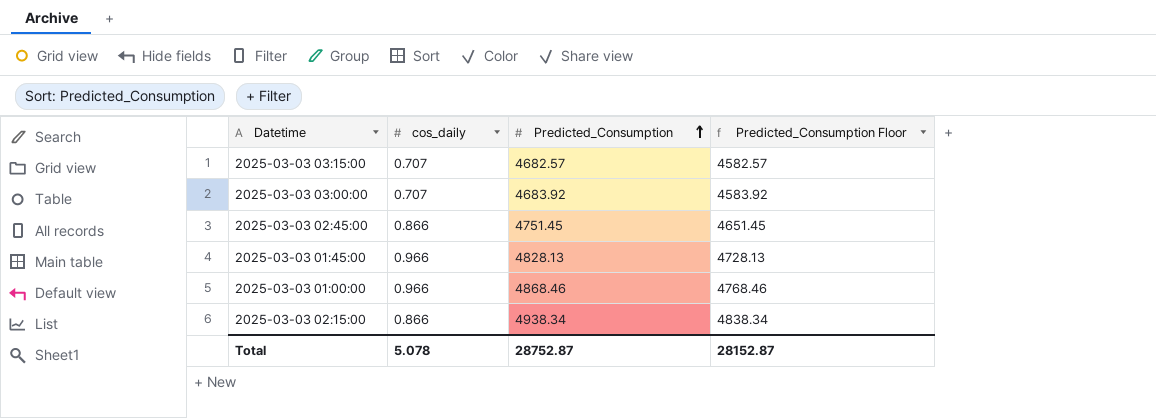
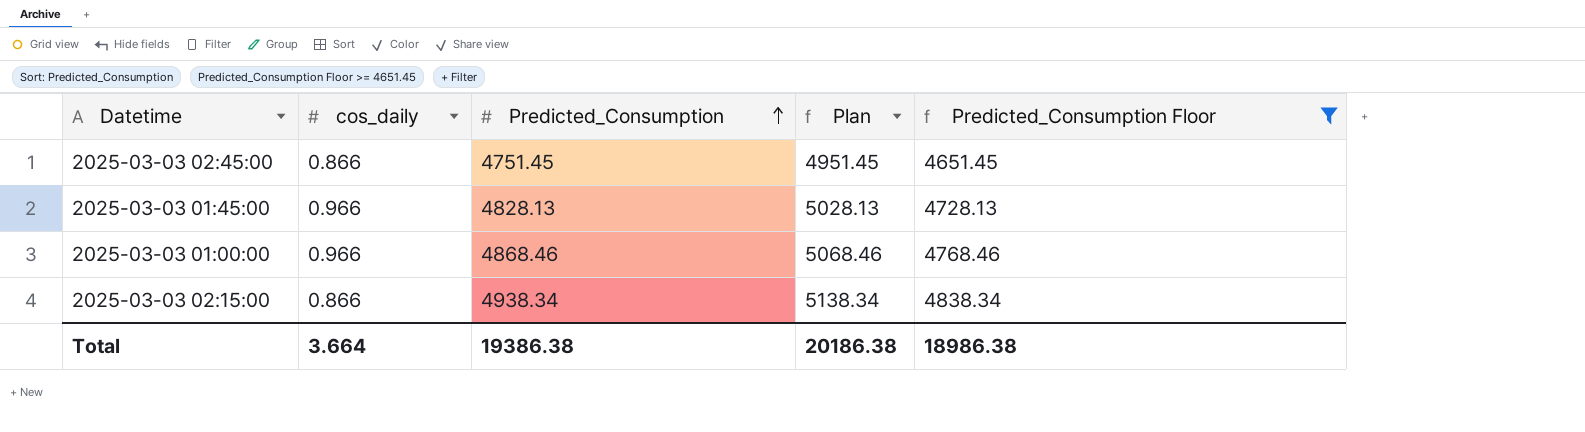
filter: none -> Predicted_Consumption Floor >= 4651.45
column Plan | formula: none -> [Predicted_Consumption] + 200
Total | cos_daily: 5.078 -> 3.664
Total | Predicted_Consumption: 28752.87 -> 19386.38
Total | Predicted_Consumption Floor: 28152.87 -> 18986.38

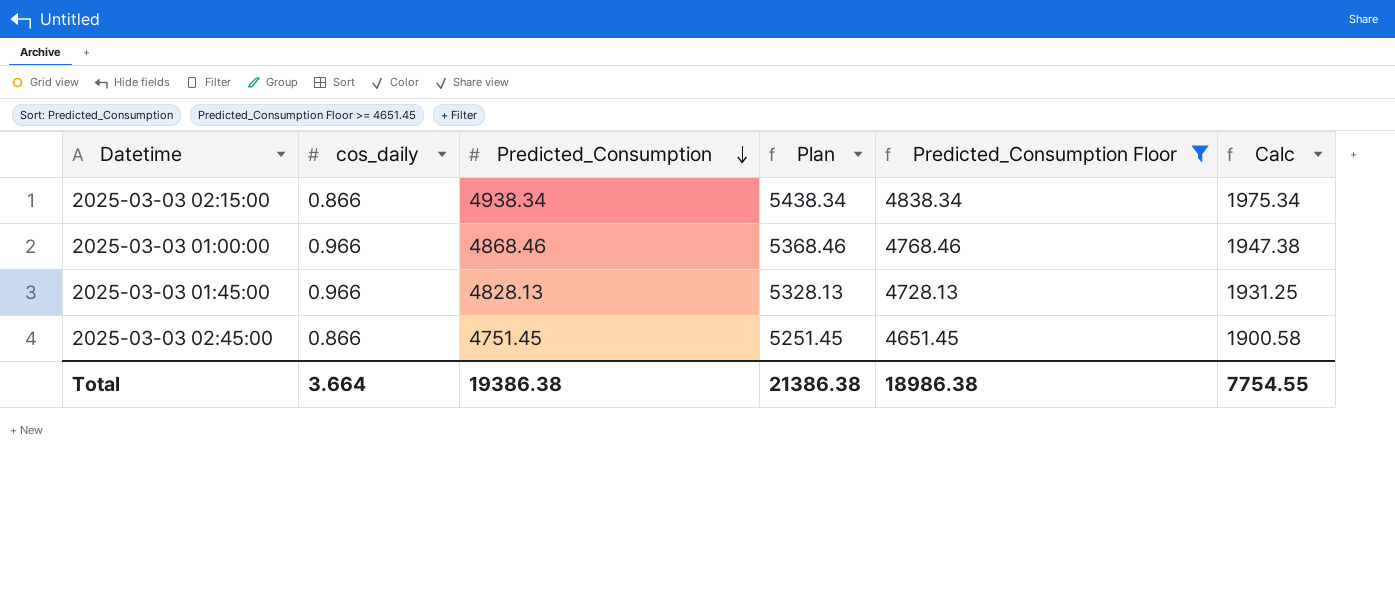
row order: Predicted_Consumption ascending -> Predicted_Consumption descending
column Plan | formula: [Predicted_Consumption] + 200 -> [Predicted_Consumption] + 500
column Calc | formula: none -> [Predicted_Consumption] * 0.4
Total | Plan: 20186.38 -> 21386.38

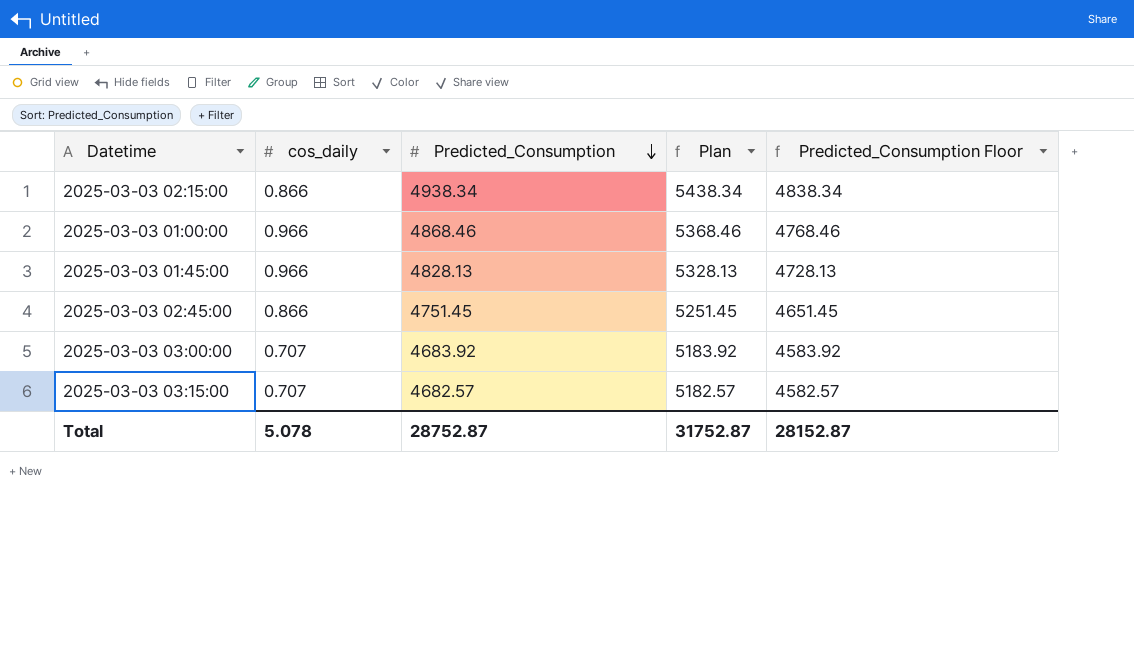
filter: Predicted_Consumption Floor >= 4651.45 -> none
column Calc | formula: [Predicted_Consumption] * 0.4 -> none
Total | cos_daily: 3.664 -> 5.078
Total | Predicted_Consumption: 19386.38 -> 28752.87
Total | Plan: 21386.38 -> 31752.87
Total | Predicted_Consumption Floor: 18986.38 -> 28152.87

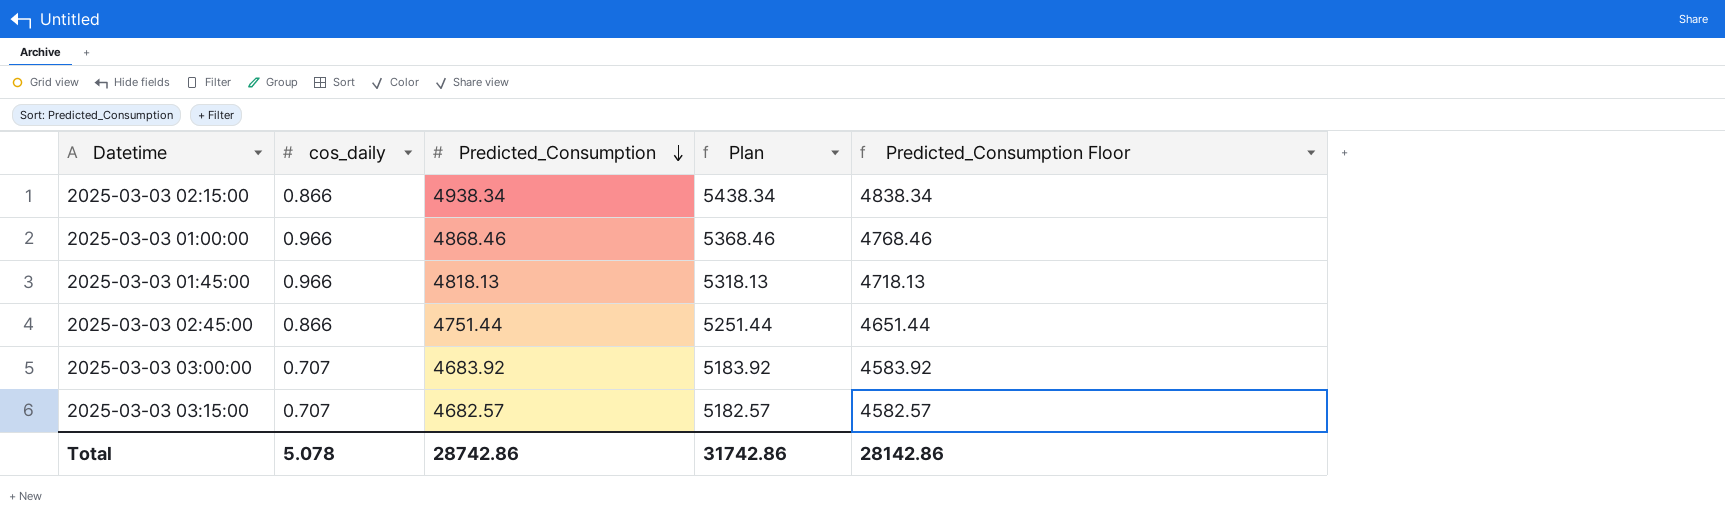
2025-03-03 01:45:00 | Predicted_Consumption: 4828.13 -> 4818.13
2025-03-03 01:45:00 | Plan: 5328.13 -> 5318.13
2025-03-03 01:45:00 | Predicted_Consumption Floor: 4728.13 -> 4718.13
2025-03-03 02:45:00 | Predicted_Consumption: 4751.45 -> 4751.44
2025-03-03 02:45:00 | Plan: 5251.45 -> 5251.44
2025-03-03 02:45:00 | Predicted_Consumption Floor: 4651.45 -> 4651.44
Total | Predicted_Consumption: 28752.87 -> 28742.86
Total | Plan: 31752.87 -> 31742.86
Total | Predicted_Consumption Floor: 28152.87 -> 28142.86

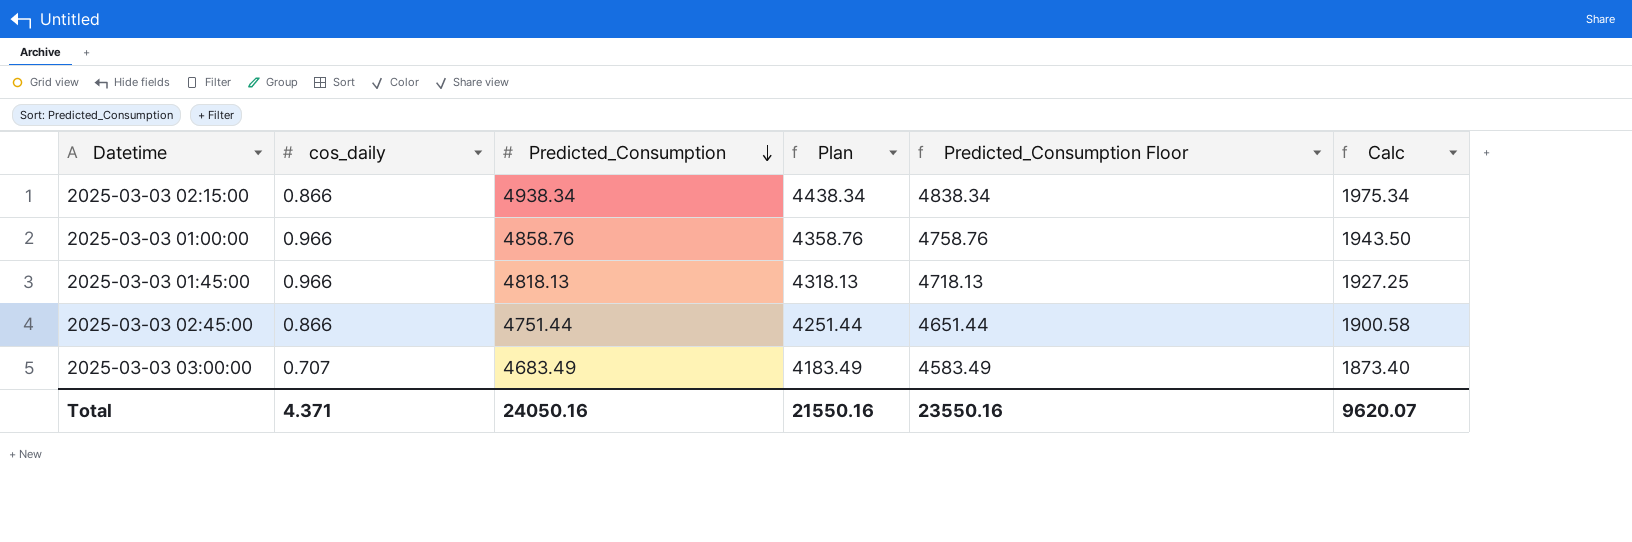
column Plan | formula: [Predicted_Consumption] + 500 -> [Predicted_Consumption] - 500
column Calc | formula: none -> [Predicted_Consumption] * 0.4
row 2025-03-03 03:15:00: 0.707 | 4682.57 | 5182.57 | 4582.57 -> none
2025-03-03 01:00:00 | Predicted_Consumption: 4868.46 -> 4858.76
2025-03-03 01:00:00 | Predicted_Consumption Floor: 4768.46 -> 4758.76
2025-03-03 03:00:00 | Predicted_Consumption: 4683.92 -> 4683.49
2025-03-03 03:00:00 | Predicted_Consumption Floor: 4583.92 -> 4583.49
Total | cos_daily: 5.078 -> 4.371
Total | Predicted_Consumption: 28742.86 -> 24050.16
Total | Plan: 31742.86 -> 21550.16
Total | Predicted_Consumption Floor: 28142.86 -> 23550.16

